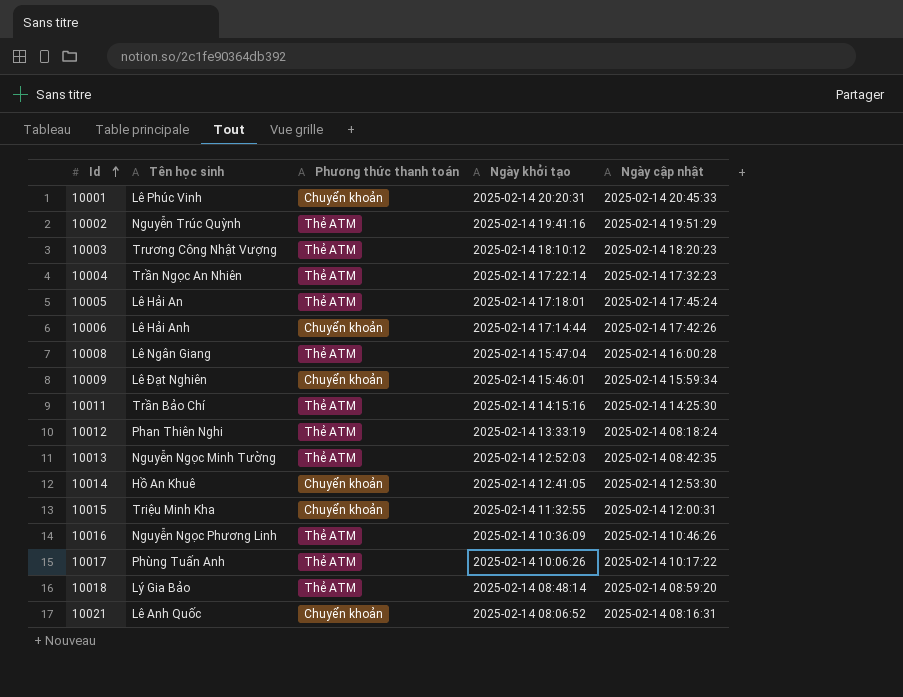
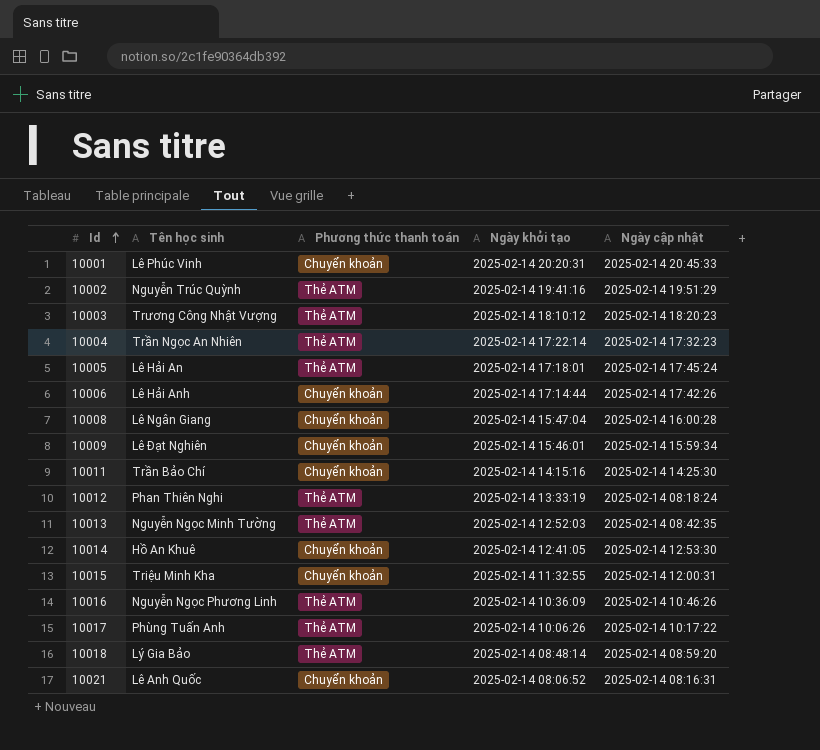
10008 | Phương thức thanh toán: Thẻ ATM -> Chuyển khoản
10011 | Phương thức thanh toán: Thẻ ATM -> Chuyển khoản

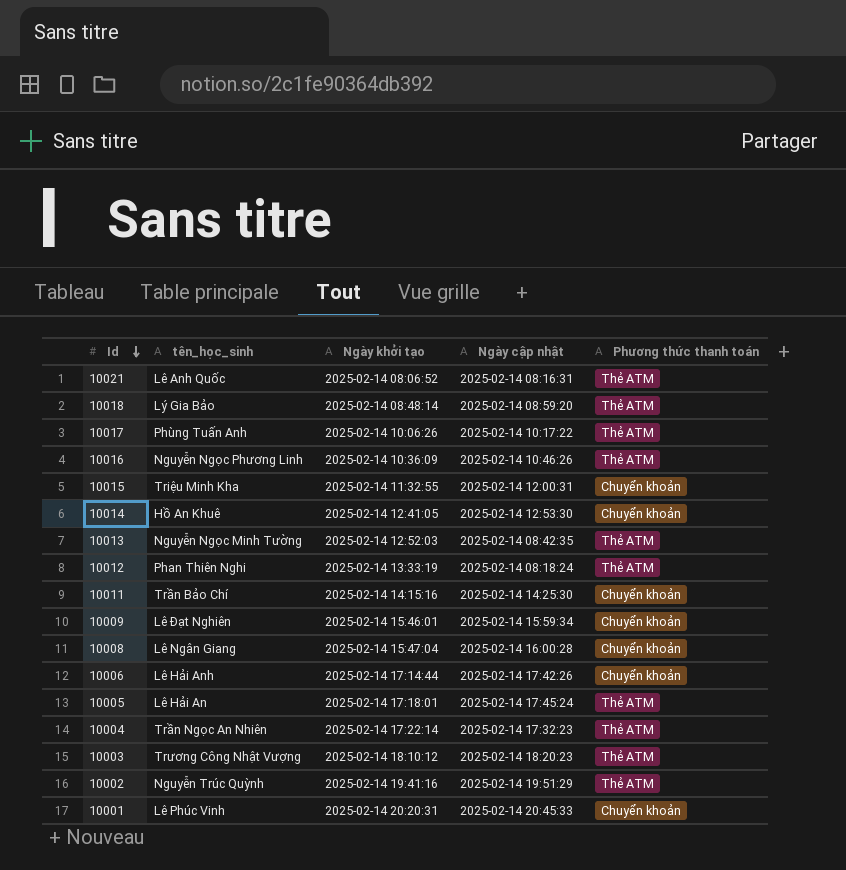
row order: Id ascending -> Id descending
column name: Tên học sinh -> tên_học_sinh
column Phương thức thanh toán | position: 3 -> 5
10021 | Phương thức thanh toán: Chuyển khoản -> Thẻ ATM

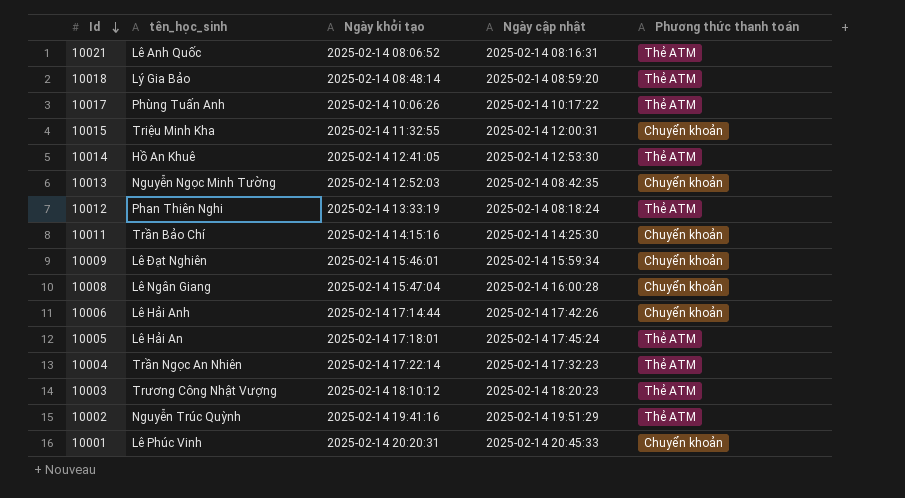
row 10016: Nguyễn Ngọc Phương Linh | 2025-02-14 10:36:09 | 2025-02-14 10:46:26 | Thẻ ATM -> none
10014 | Phương thức thanh toán: Chuyển khoản -> Thẻ ATM
10013 | Phương thức thanh toán: Thẻ ATM -> Chuyển khoản

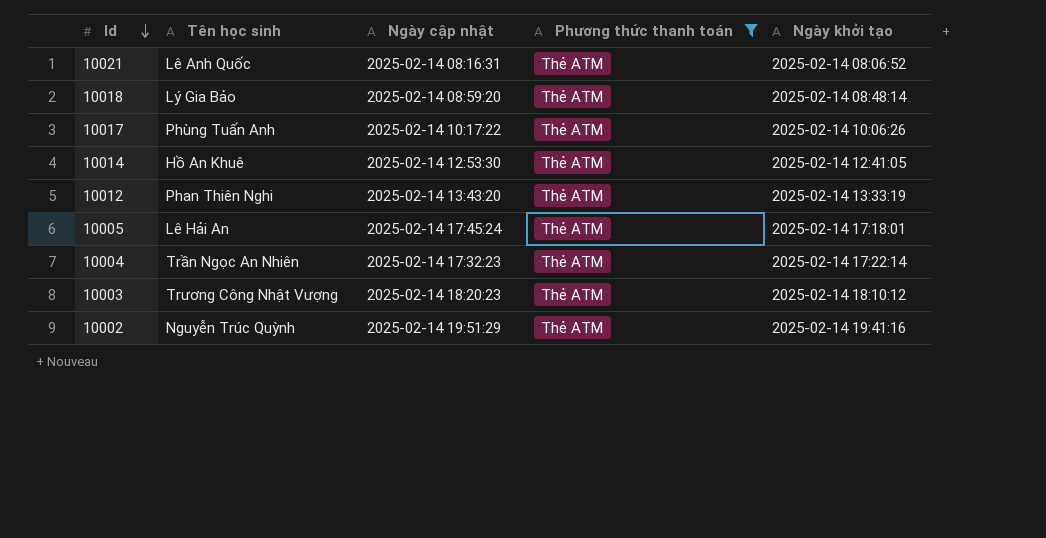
filter: none -> Phương thức thanh toán = Thẻ ATM
column name: tên_học_sinh -> Tên học sinh
column Ngày khởi tạo | position: 3 -> 5
10012 | Ngày cập nhật: 2025-02-14 08:18:24 -> 2025-02-14 13:43:20

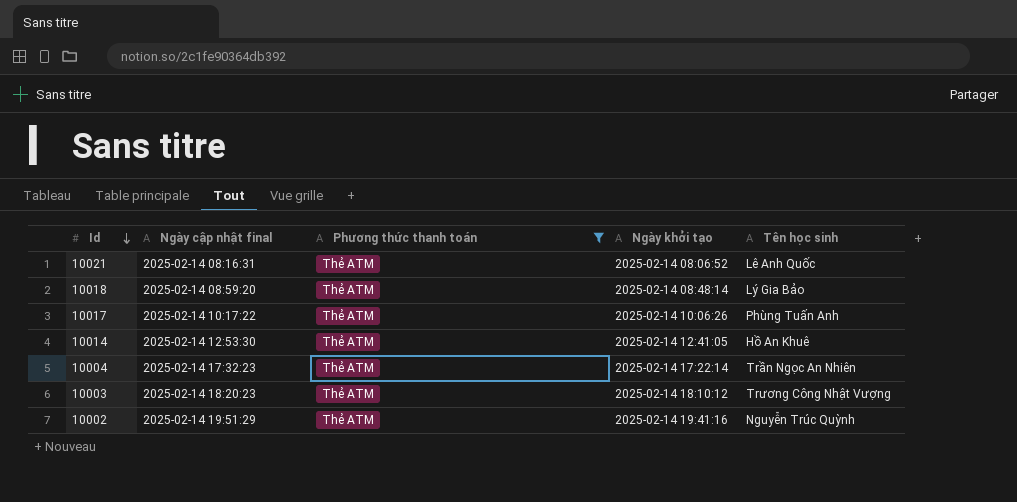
column name: Ngày cập nhật -> Ngày cập nhật final
column Tên học sinh | position: 2 -> 5
row 10012: Phan Thiên Nghi | 2025-02-14 13:43:20 | Thẻ ATM | 2025-02-14 13:33:19 -> none
row 10005: Lê Hải An | 2025-02-14 17:45:24 | Thẻ ATM | 2025-02-14 17:18:01 -> none

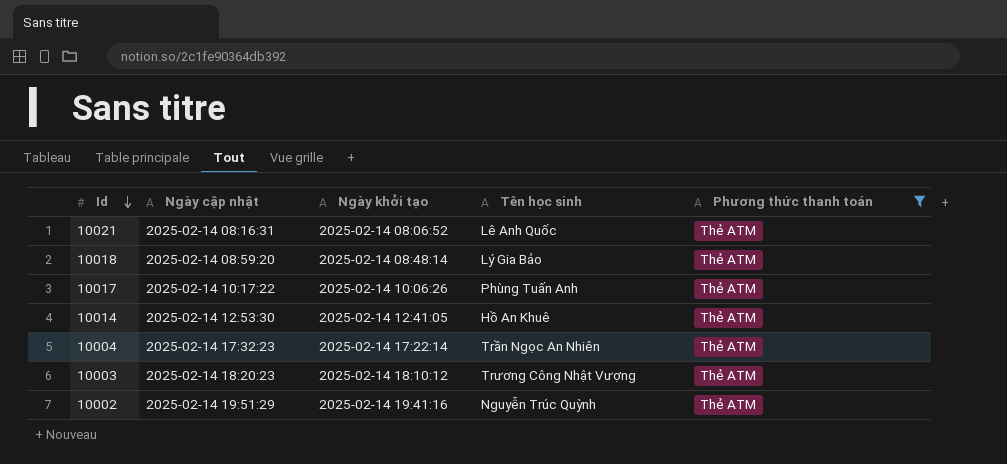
column name: Ngày cập nhật final -> Ngày cập nhật
column Phương thức thanh toán | position: 3 -> 5

